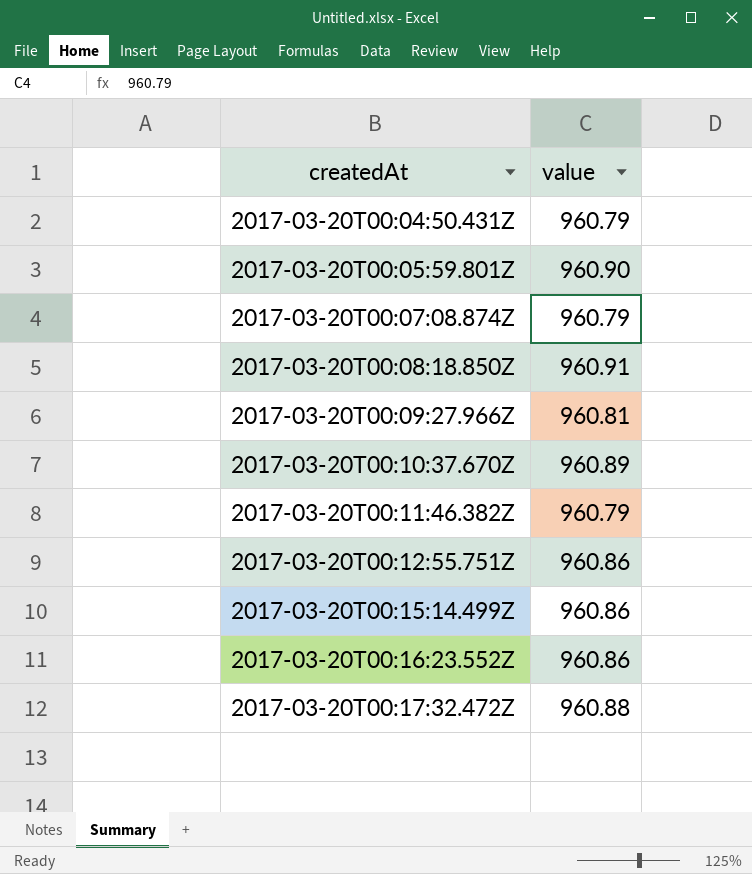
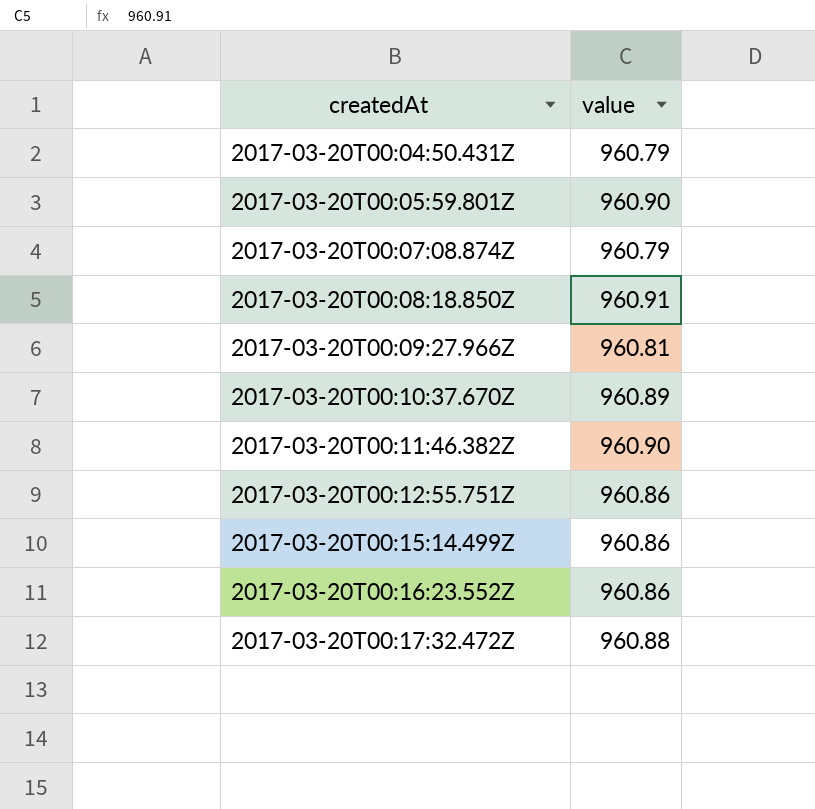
2017-03-20T00:11:46.382Z | value: 960.79 -> 960.90

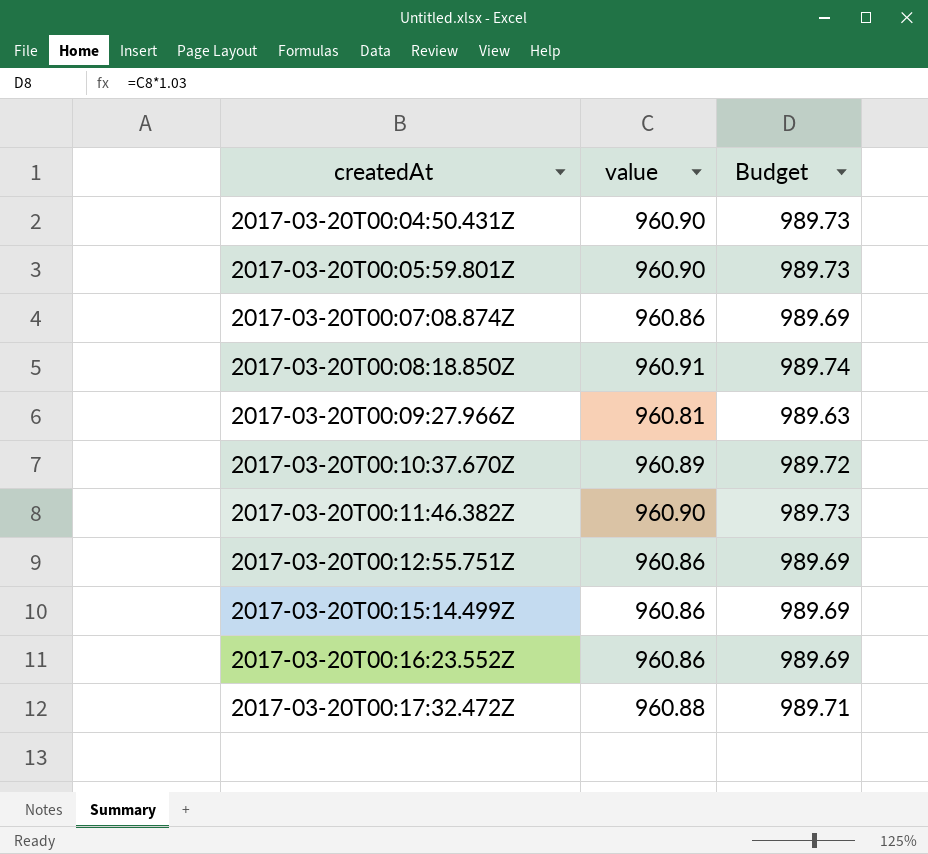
column Budget | formula: none -> [value] * 1.03
2017-03-20T00:04:50.431Z | value: 960.79 -> 960.90
2017-03-20T00:07:08.874Z | value: 960.79 -> 960.86

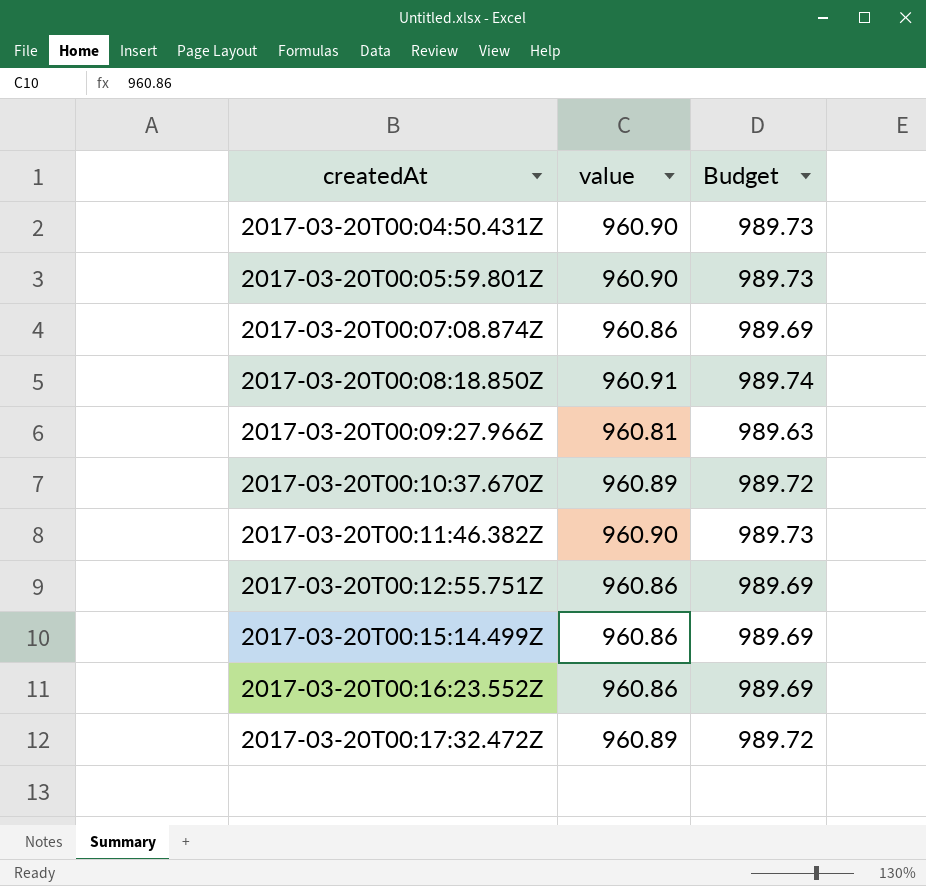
2017-03-20T00:17:32.472Z | value: 960.88 -> 960.89
2017-03-20T00:17:32.472Z | Budget: 989.71 -> 989.72

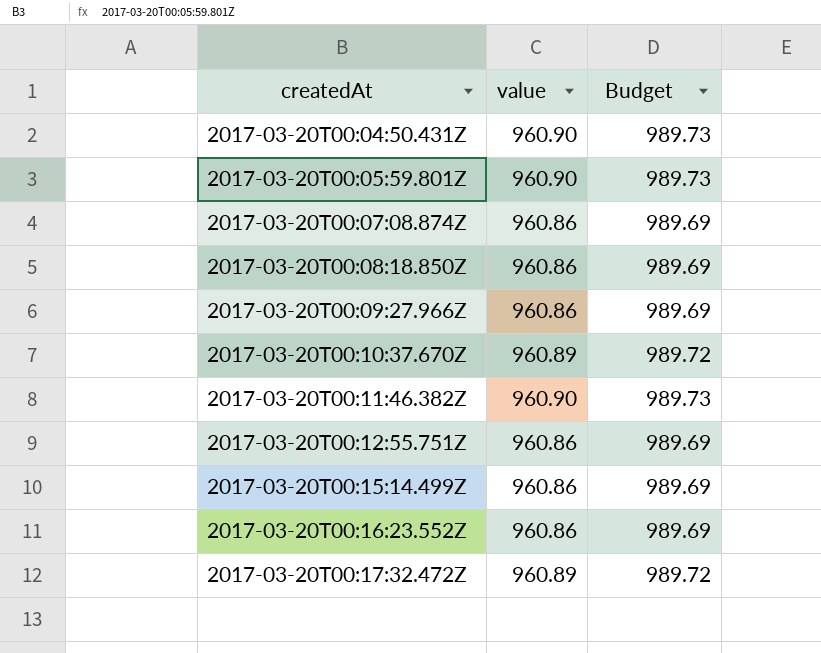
2017-03-20T00:08:18.850Z | value: 960.91 -> 960.86
2017-03-20T00:08:18.850Z | Budget: 989.74 -> 989.69
2017-03-20T00:09:27.966Z | value: 960.81 -> 960.86
2017-03-20T00:09:27.966Z | Budget: 989.63 -> 989.69

